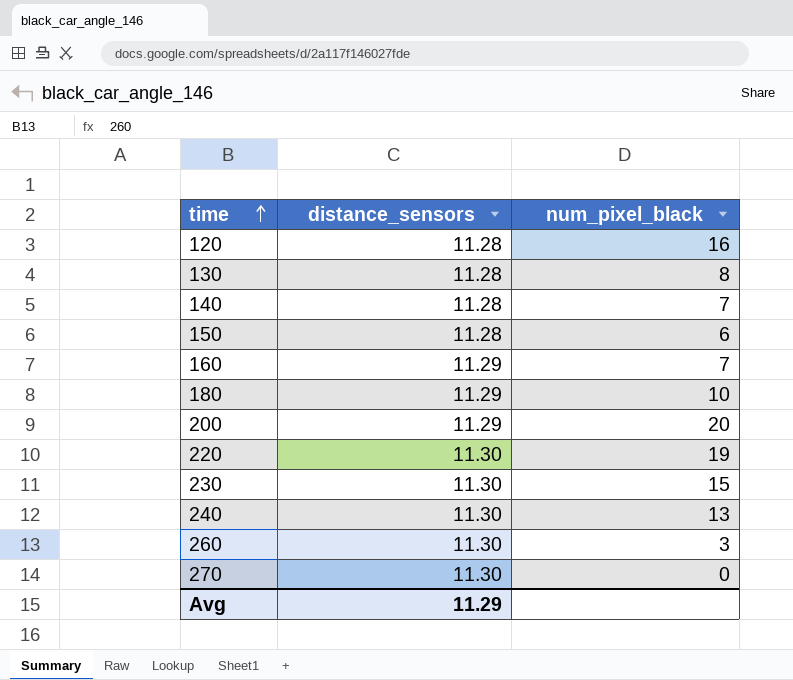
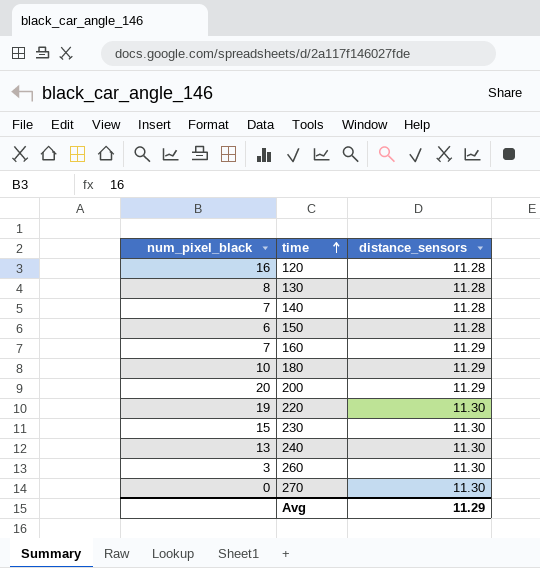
column num_pixel_black | position: 3 -> 1

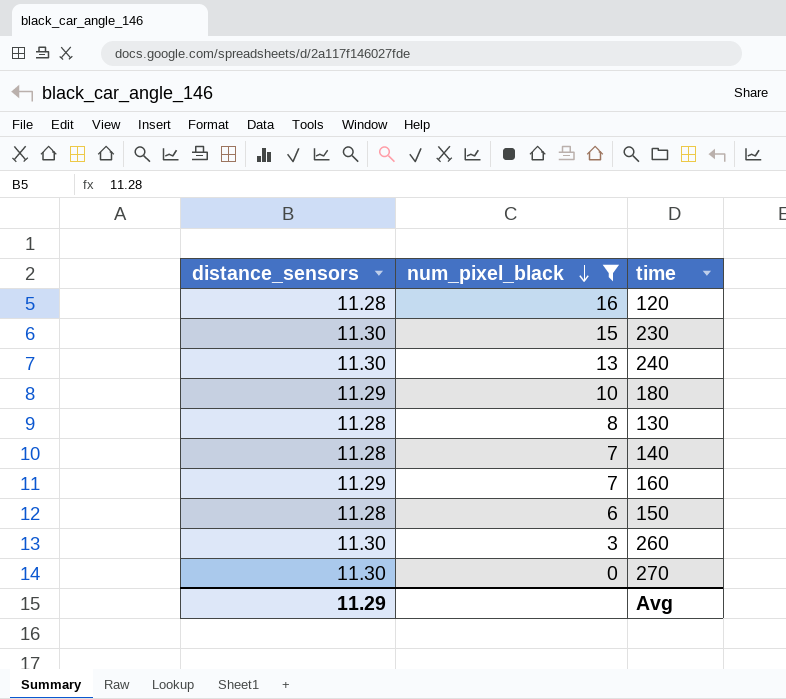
filter: none -> num_pixel_black <= 16
row order: time ascending -> num_pixel_black descending
column distance_sensors | position: 3 -> 1

